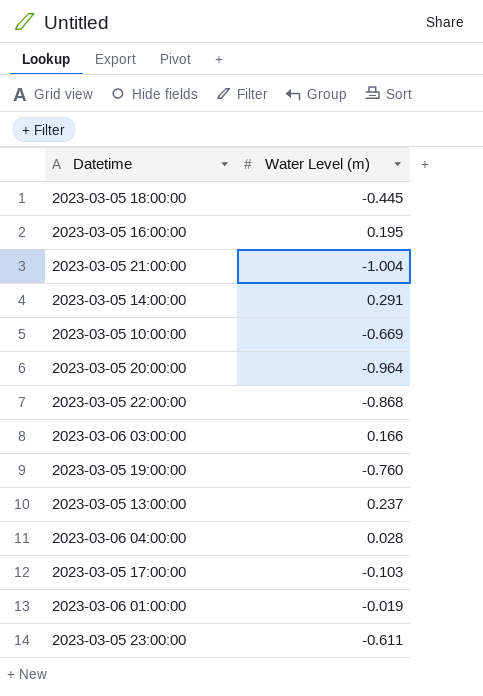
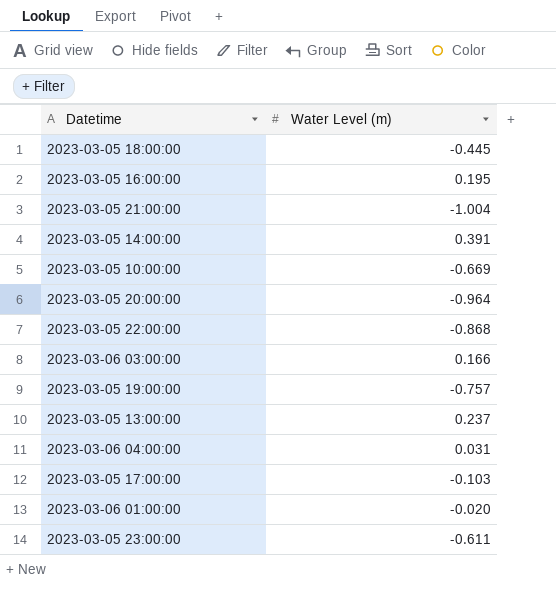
2023-03-05 14:00:00 | Water Level (m): 0.291 -> 0.391
2023-03-05 19:00:00 | Water Level (m): -0.760 -> -0.757
2023-03-06 04:00:00 | Water Level (m): 0.028 -> 0.031
2023-03-06 01:00:00 | Water Level (m): -0.019 -> -0.020

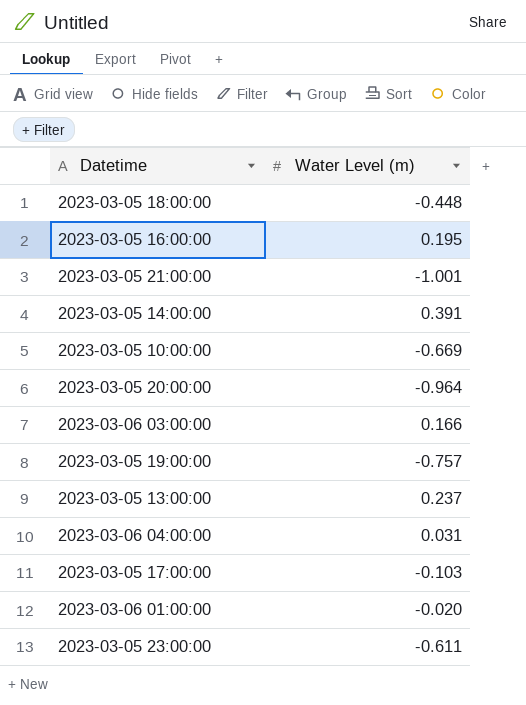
row 2023-03-05 22:00:00: -0.868 -> none
2023-03-05 18:00:00 | Water Level (m): -0.445 -> -0.448
2023-03-05 21:00:00 | Water Level (m): -1.004 -> -1.001

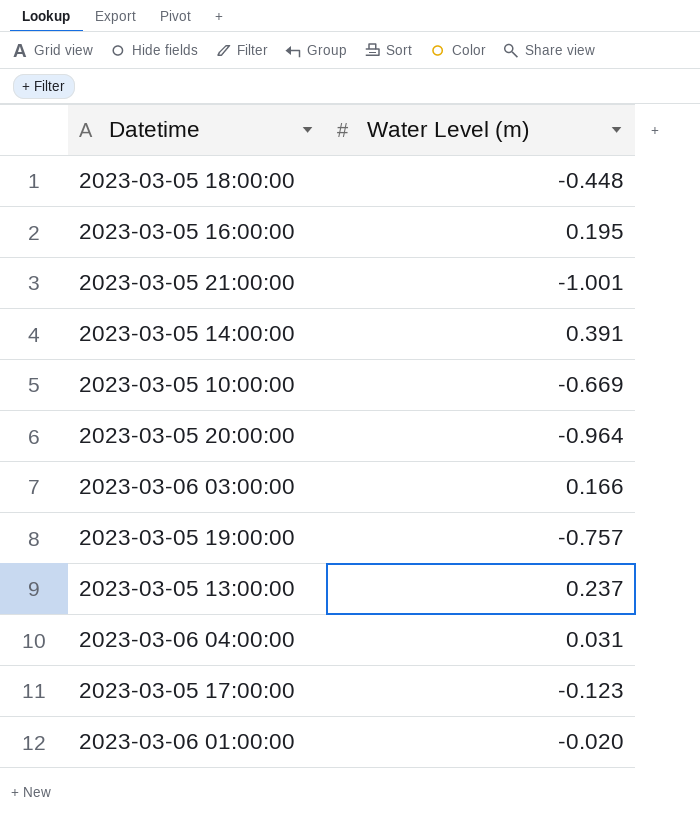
row 2023-03-05 23:00:00: -0.611 -> none
2023-03-05 17:00:00 | Water Level (m): -0.103 -> -0.123

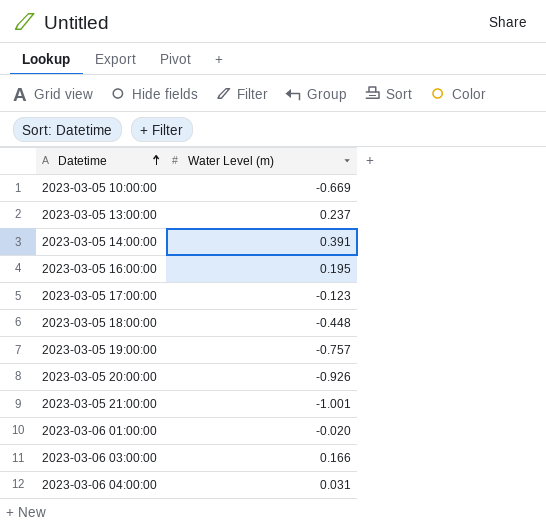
row order: none -> Datetime ascending
2023-03-05 20:00:00 | Water Level (m): -0.964 -> -0.926

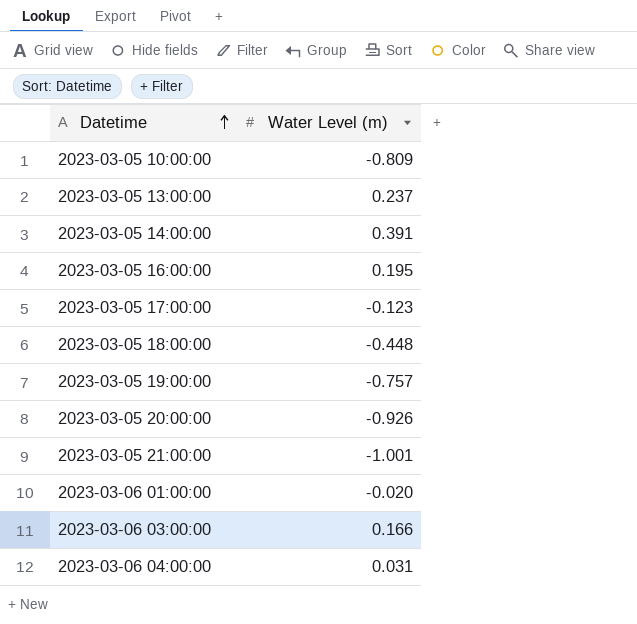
2023-03-05 10:00:00 | Water Level (m): -0.669 -> -0.809

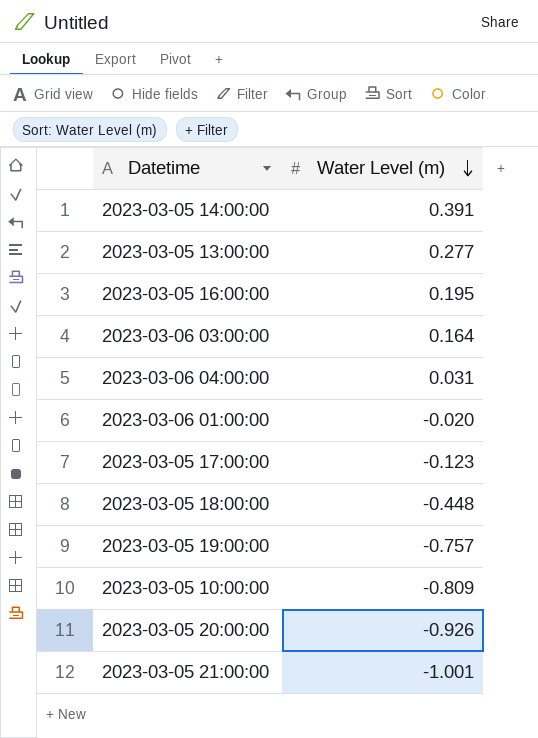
row order: Datetime ascending -> Water Level (m) descending
2023-03-05 13:00:00 | Water Level (m): 0.237 -> 0.277
2023-03-06 03:00:00 | Water Level (m): 0.166 -> 0.164

